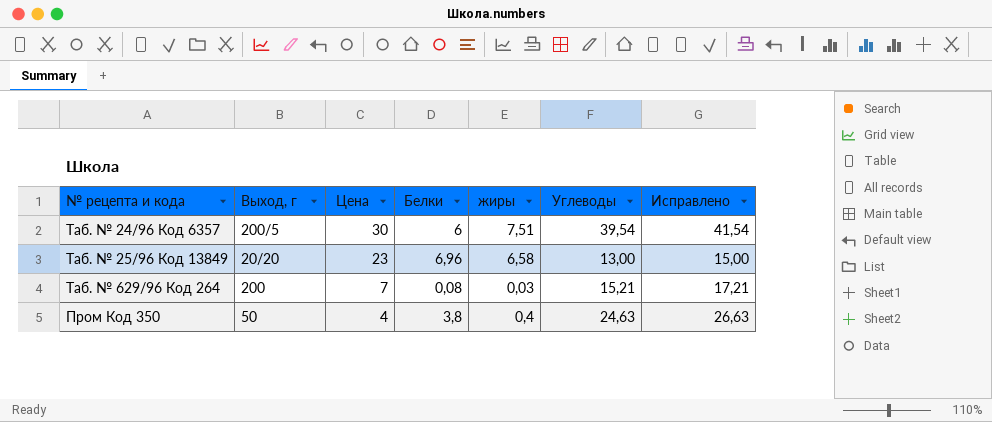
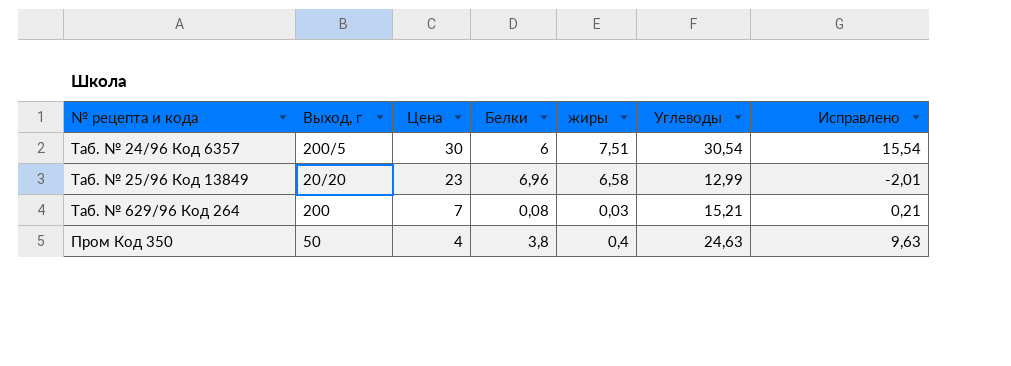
column Исправлено | formula: [Углеводы] + 2 -> [Углеводы] - 15
Таб. № 24/96 Код 6357 | Углеводы: 39,54 -> 30,54
Таб. № 25/96 Код 13849 | Углеводы: 13,00 -> 12,99

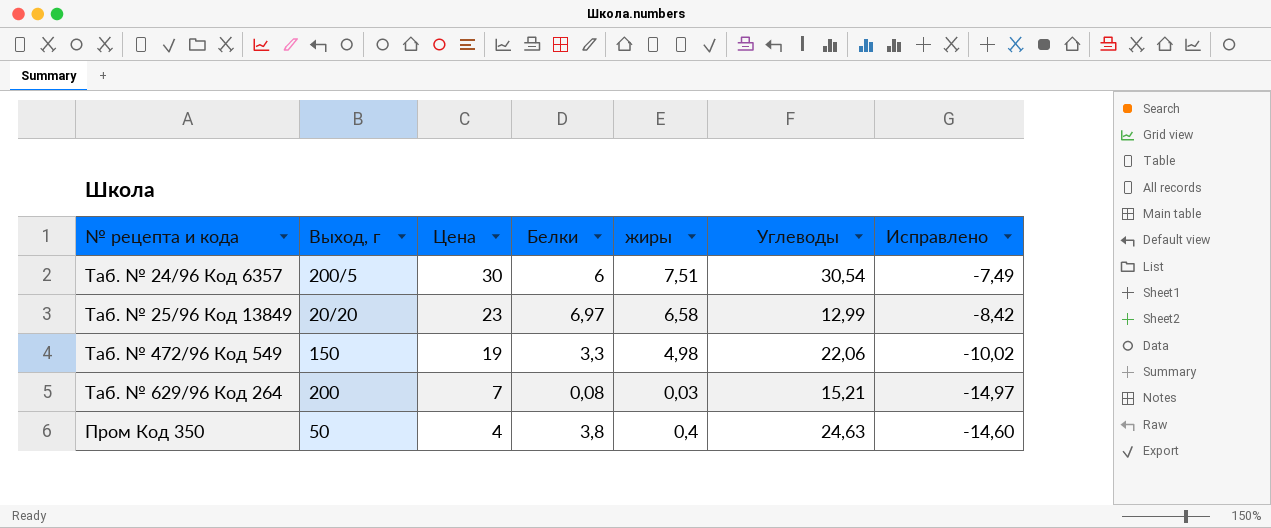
column Исправлено | formula: [Углеводы] - 15 -> [жиры] - 15
Таб. № 25/96 Код 13849 | Белки: 6,96 -> 6,97
row Таб. № 472/96 Код 549: none -> 150 | 19 | 3,3 | 4,98 | 22,06 | -10,02

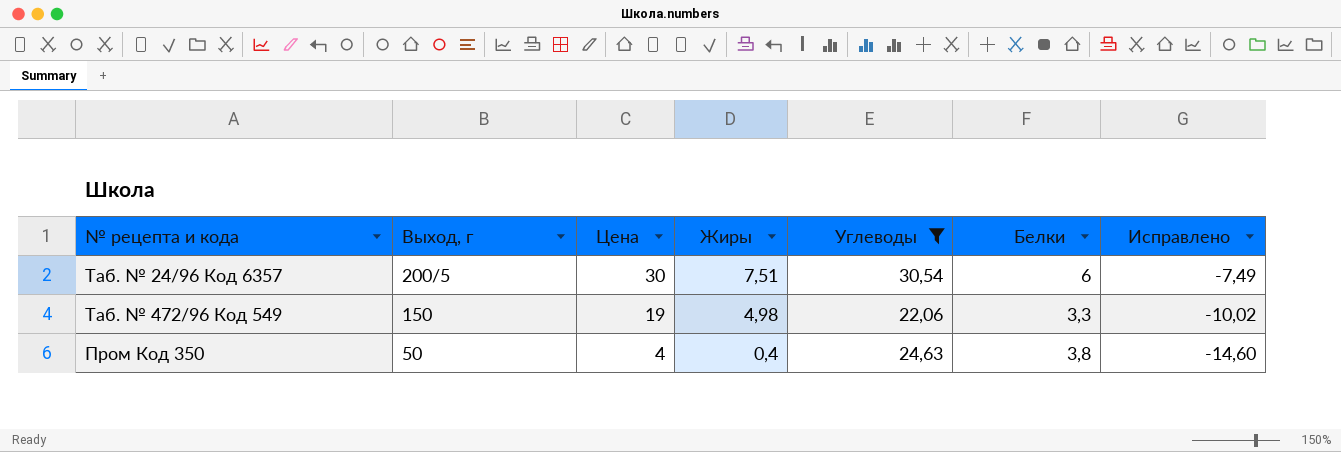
filter: none -> Углеводы >= 22,06
column name: жиры -> Жиры
column Белки | position: 4 -> 6

